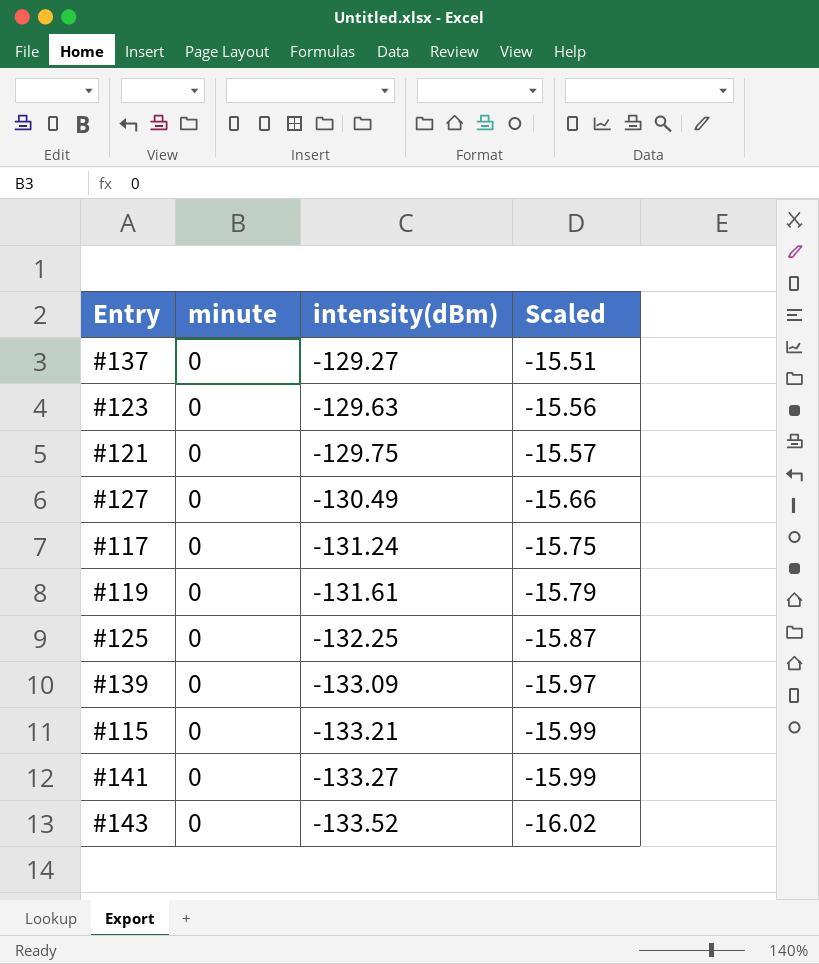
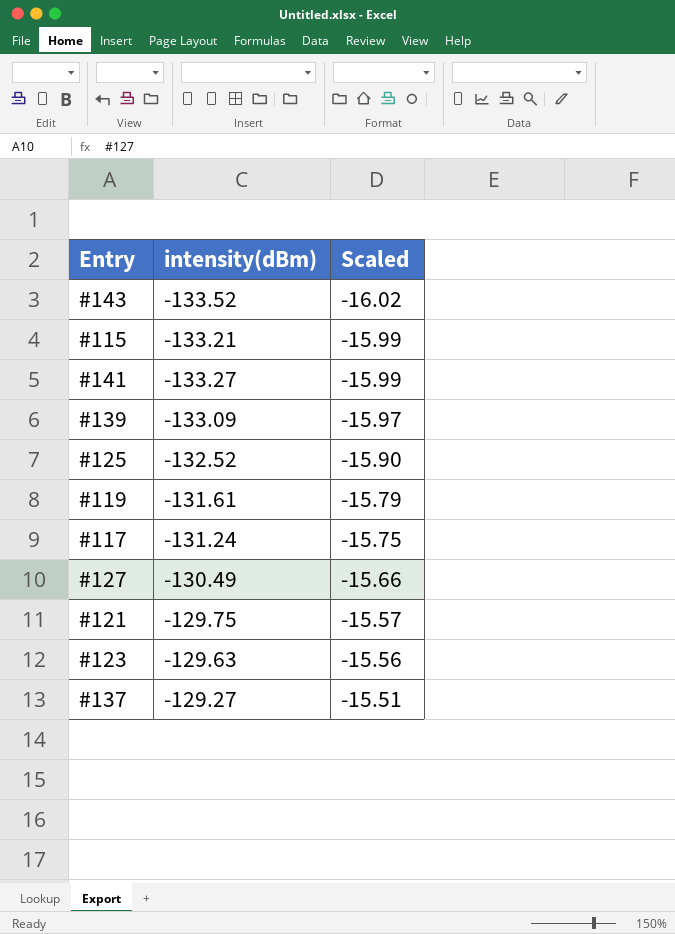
row order: intensity(dBm) descending -> Scaled ascending
column minute | position: 2 -> none
#125 | intensity(dBm): -132.25 -> -132.52
#125 | Scaled: -15.87 -> -15.90

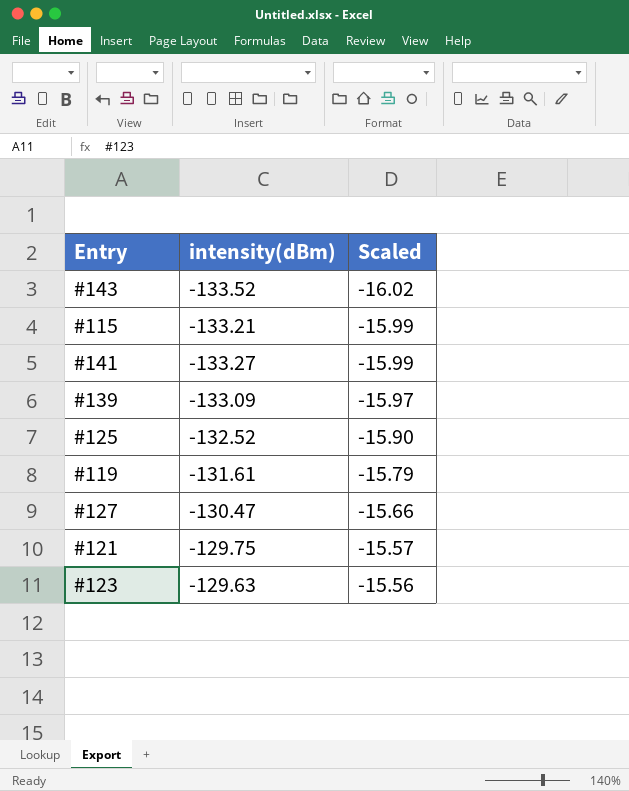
row #117: -131.24 | -15.75 -> none
row #137: -129.27 | -15.51 -> none
#127 | intensity(dBm): -130.49 -> -130.47

